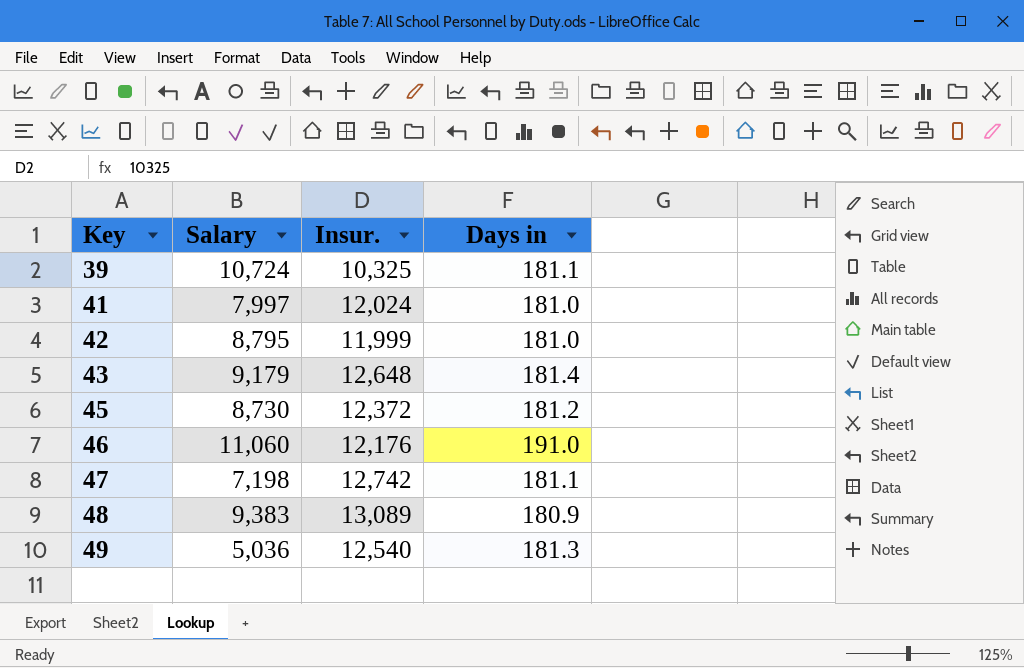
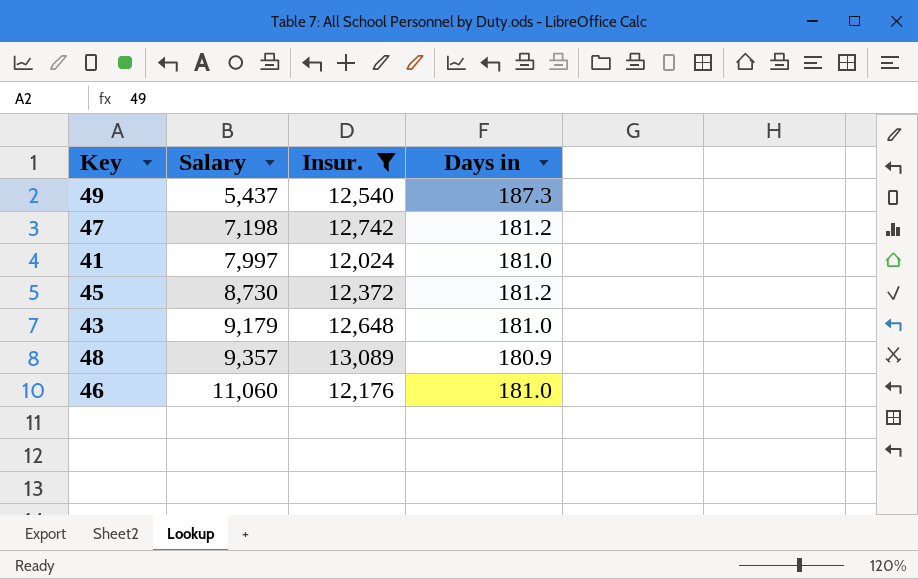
filter: none -> Insur. >= 12,024
row order: Key ascending -> Salary ascending
49 | Salary: 5,036 -> 5,437
49 | Days in: 181.3 -> 187.3
47 | Days in: 181.1 -> 181.2
43 | Days in: 181.4 -> 181.0
48 | Salary: 9,383 -> 9,357
46 | Days in: 191.0 -> 181.0

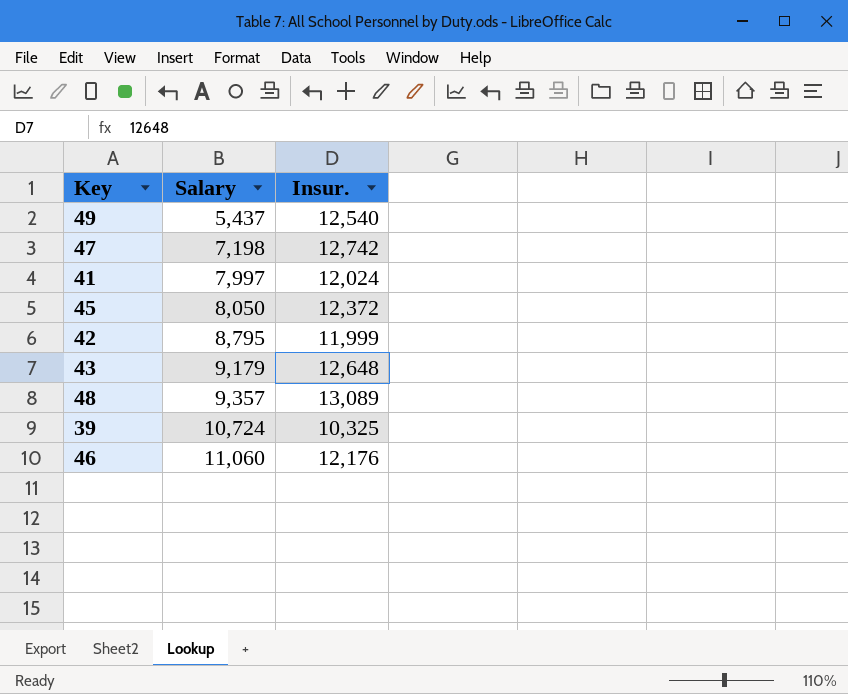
filter: Insur. >= 12,024 -> none
column Days in | position: 4 -> none
45 | Salary: 8,730 -> 8,050

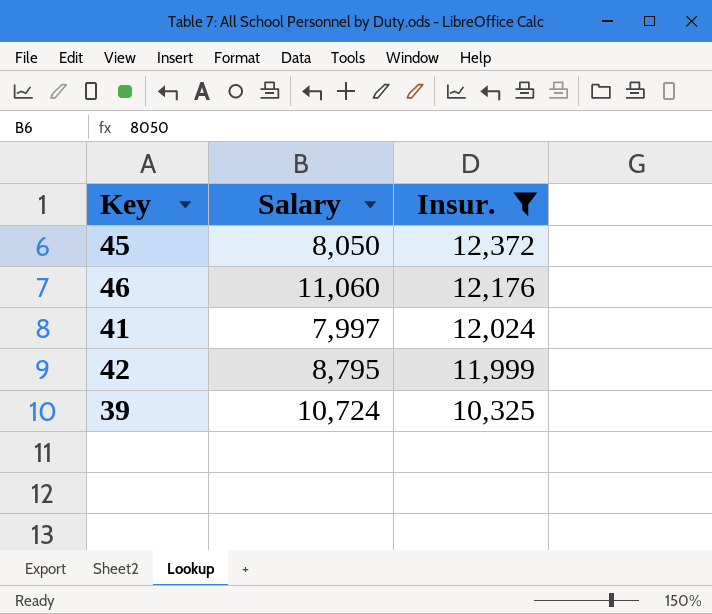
filter: none -> Insur. <= 12,372
row order: Salary ascending -> Insur. descending

